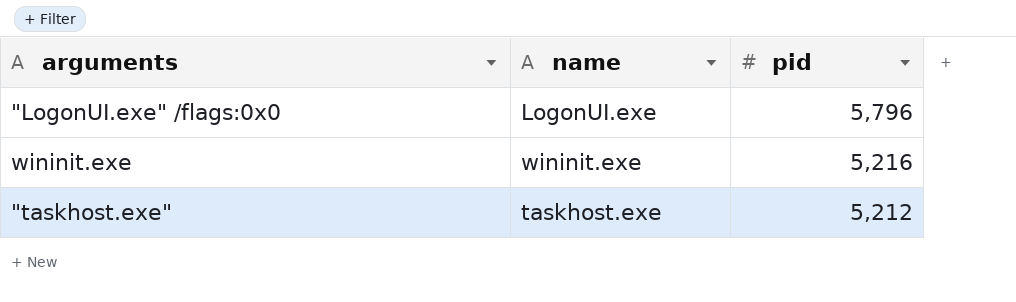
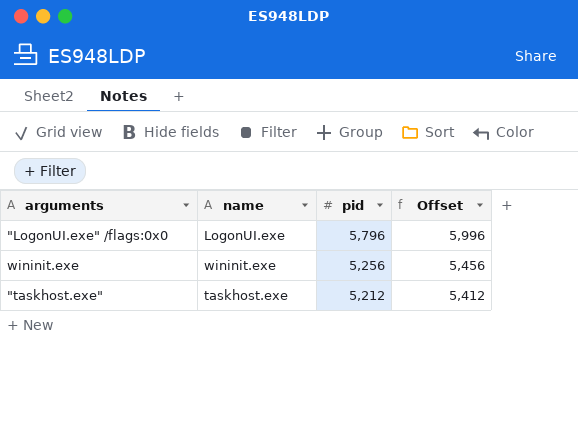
column Offset | formula: none -> [pid] + 200
wininit.exe | pid: 5,216 -> 5,256

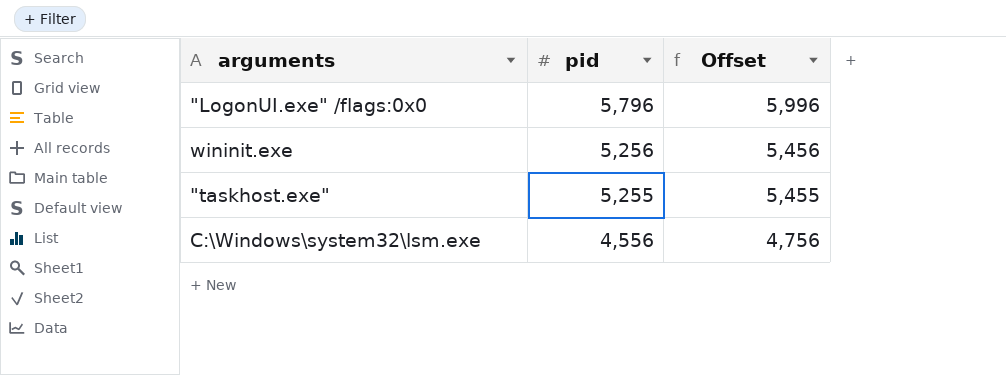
column name | position: 2 -> none
"taskhost.exe" | pid: 5,212 -> 5,255
"taskhost.exe" | Offset: 5,412 -> 5,455
row C:\Windows\system32\lsm.exe: none -> 4,556 | 4,756

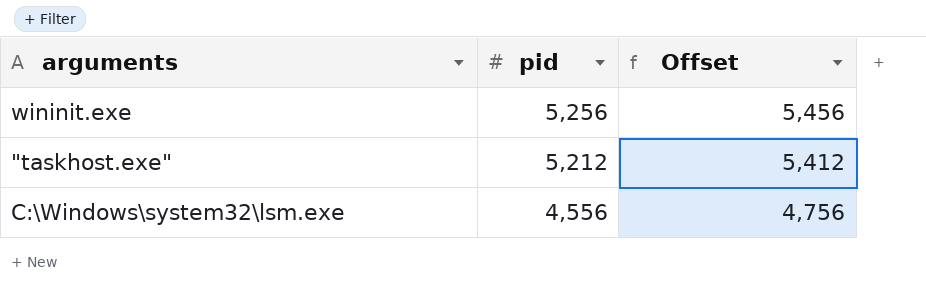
row "LogonUI.exe" /flags:0x0: 5,796 | 5,996 -> none
"taskhost.exe" | pid: 5,255 -> 5,212
"taskhost.exe" | Offset: 5,455 -> 5,412

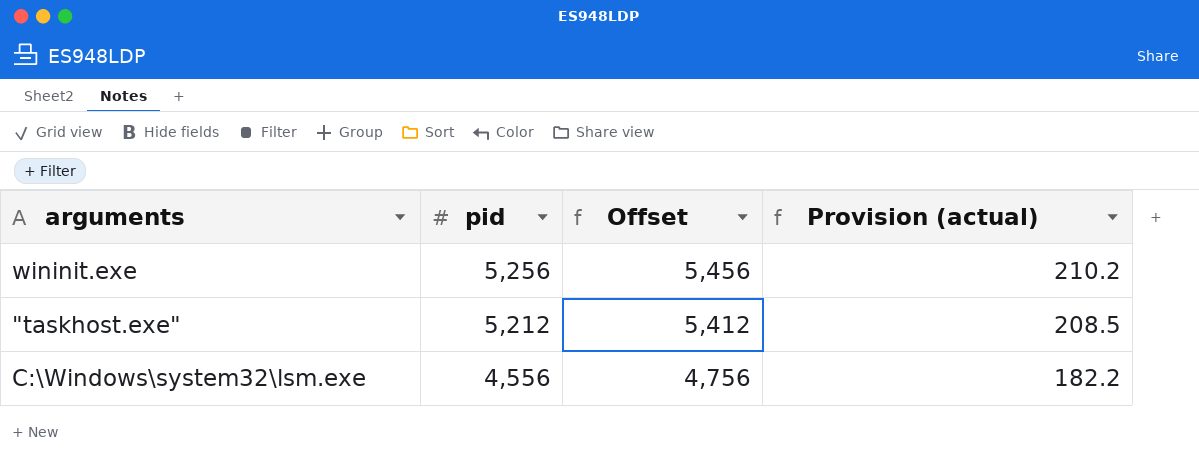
column Provision (actual) | formula: none -> [pid] * 0.04

